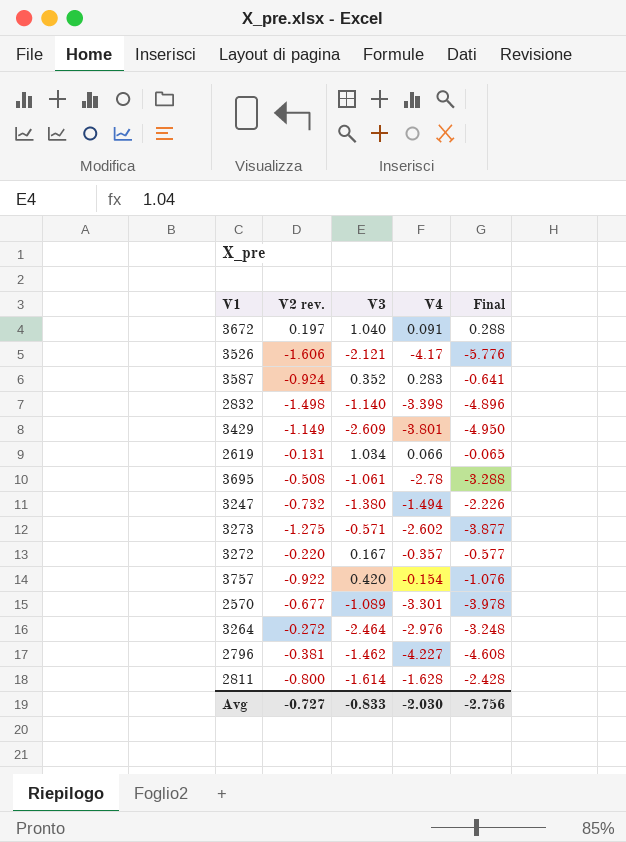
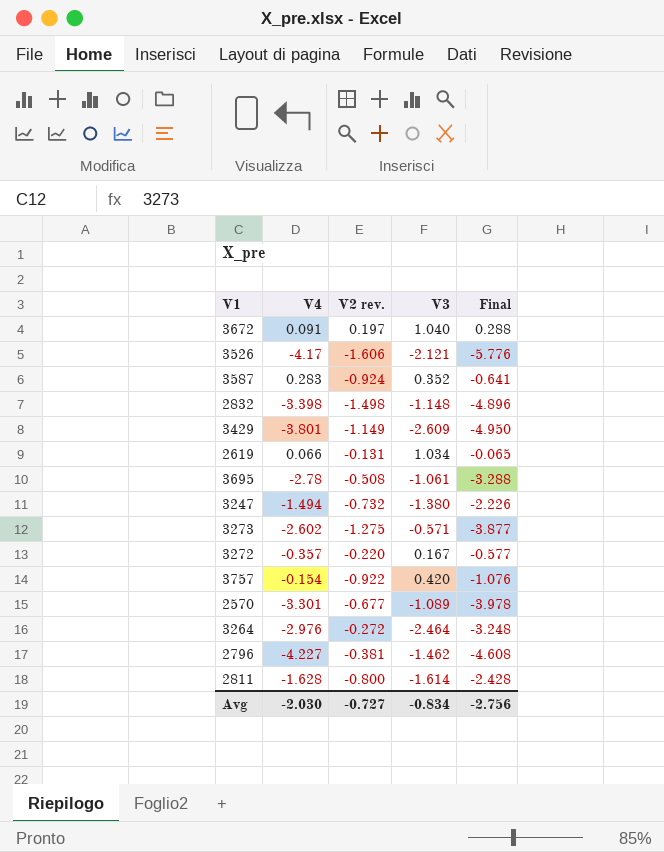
column V4 | position: 4 -> 2
2832 | V3: -1.140 -> -1.148
Avg | V3: -0.833 -> -0.834

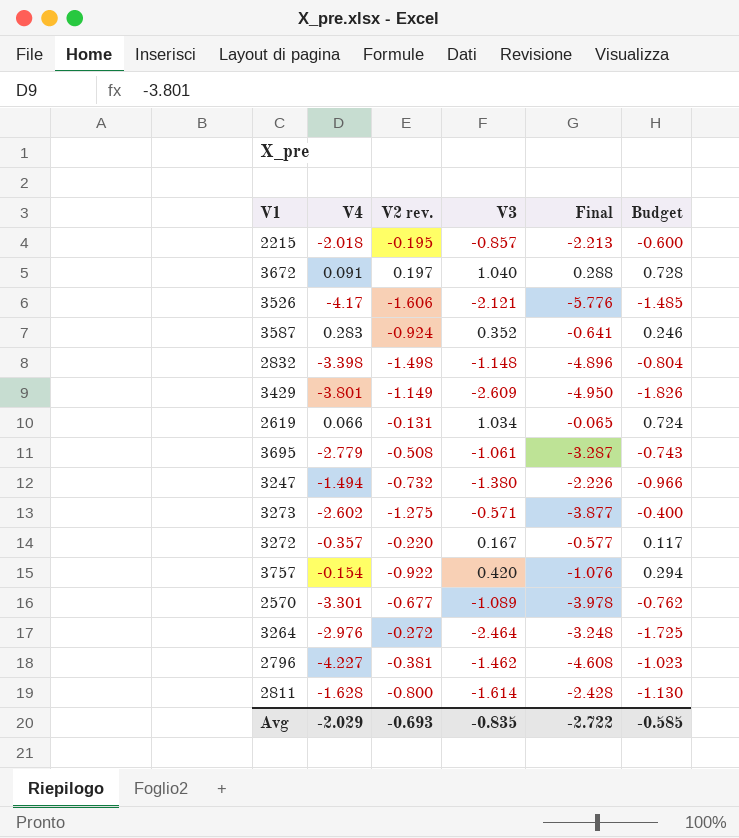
column Budget | formula: none -> [V3] * 0.7
row 2215: none -> -2.018 | -0.195 | -0.857 | -2.213 | -0.600
3695 | V4: -2.78 -> -2.779
3695 | Final: -3.288 -> -3.287
Avg | V4: -2.030 -> -2.029
Avg | V2 rev.: -0.727 -> -0.693
Avg | V3: -0.834 -> -0.835
Avg | Final: -2.756 -> -2.722

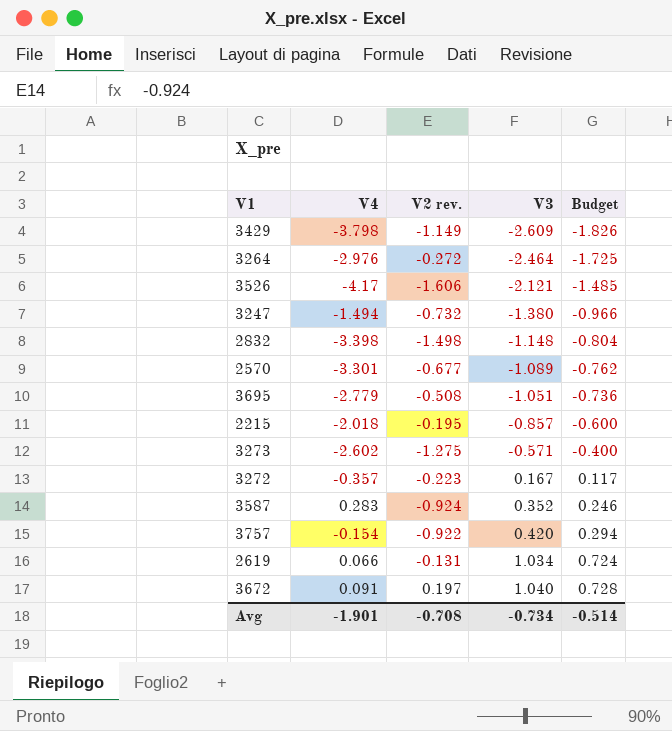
row order: none -> V3 ascending
column Final | formula: [V4] + [V2 rev.] -> none
row 2796: -4.227 | -0.381 | -1.462 | -4.608 | -1.023 -> none
row 2811: -1.628 | -0.800 | -1.614 | -2.428 | -1.130 -> none
3429 | V4: -3.801 -> -3.798
3695 | V3: -1.061 -> -1.051
3695 | Budget: -0.743 -> -0.736
3272 | V2 rev.: -0.220 -> -0.223
Avg | V4: -2.029 -> -1.901
Avg | V2 rev.: -0.693 -> -0.708
Avg | V3: -0.835 -> -0.734
Avg | Budget: -0.585 -> -0.514

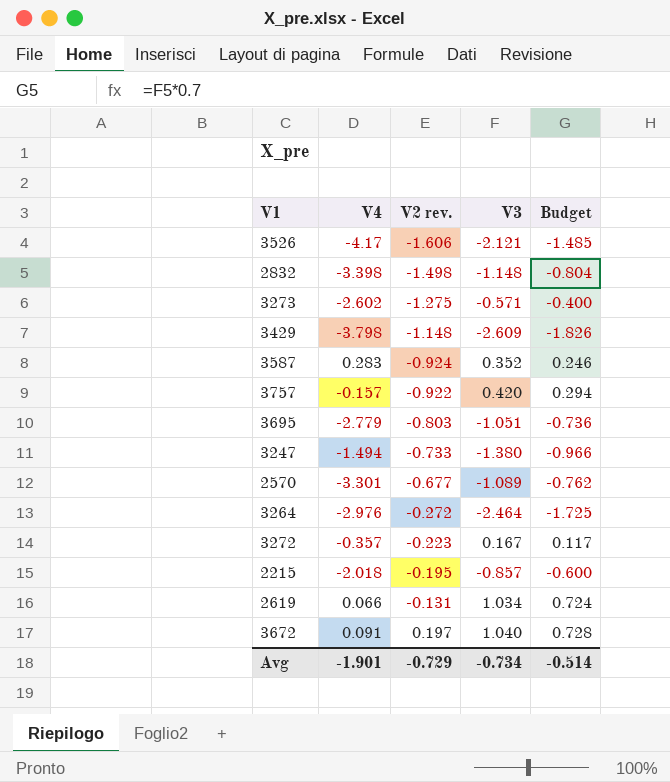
row order: V3 ascending -> V2 rev. ascending
3429 | V2 rev.: -1.149 -> -1.148
3757 | V4: -0.154 -> -0.157
3695 | V2 rev.: -0.508 -> -0.803
3247 | V2 rev.: -0.732 -> -0.733
Avg | V2 rev.: -0.708 -> -0.729

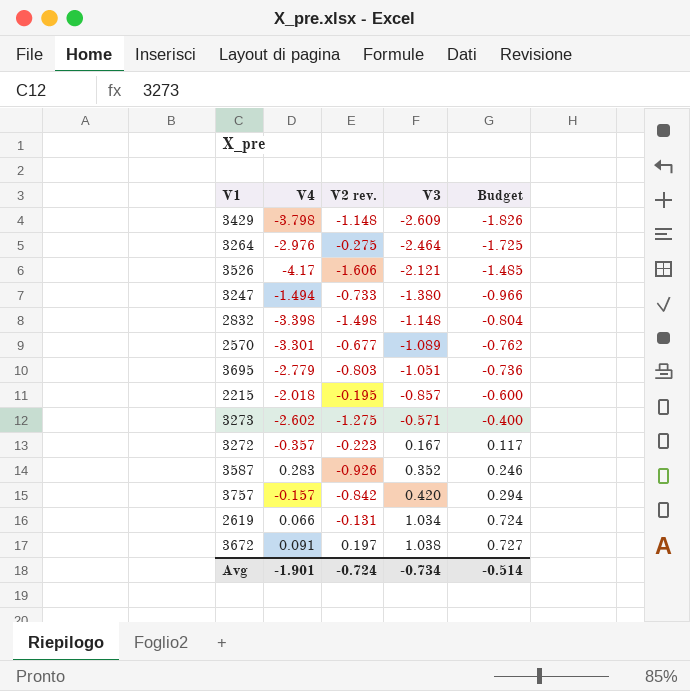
row order: V2 rev. ascending -> V3 ascending
3264 | V2 rev.: -0.272 -> -0.275
3587 | V2 rev.: -0.924 -> -0.926
3757 | V2 rev.: -0.922 -> -0.842
3672 | V3: 1.040 -> 1.038
3672 | Budget: 0.728 -> 0.727
Avg | V2 rev.: -0.729 -> -0.724

